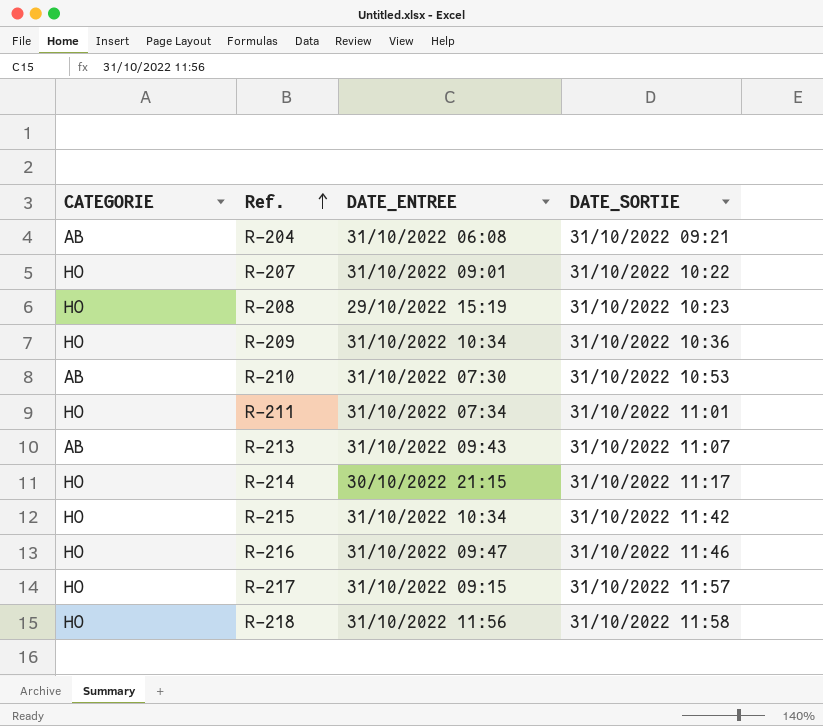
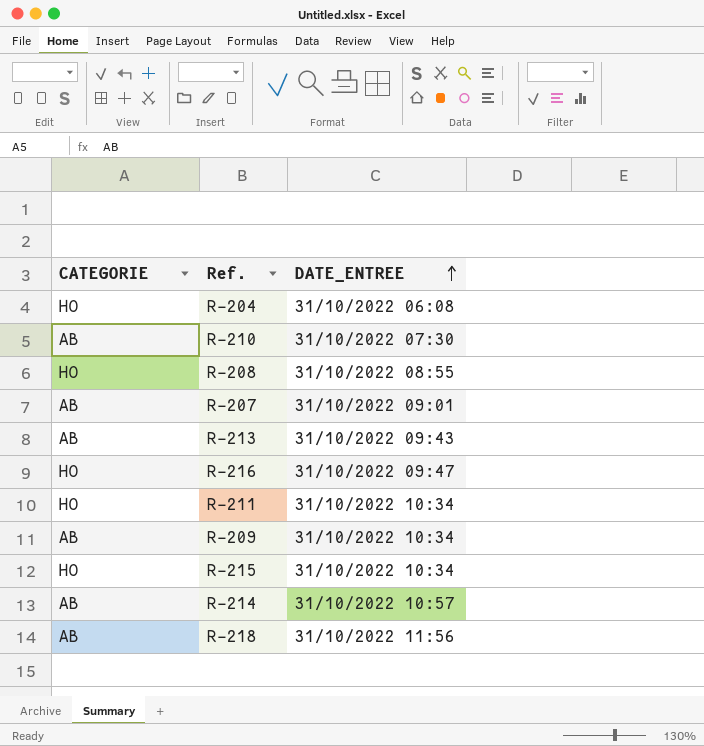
row order: Ref. ascending -> DATE_ENTREE ascending
column DATE_SORTIE | position: 4 -> none
row R-217: HO | 31/10/2022 09:15 | 31/10/2022 11:57 -> none
R-204 | CATEGORIE: AB -> HO
R-208 | DATE_ENTREE: 29/10/2022 15:19 -> 31/10/2022 08:55
R-207 | CATEGORIE: HO -> AB
R-211 | DATE_ENTREE: 31/10/2022 07:34 -> 31/10/2022 10:34
R-209 | CATEGORIE: HO -> AB
R-214 | CATEGORIE: HO -> AB
R-214 | DATE_ENTREE: 30/10/2022 21:15 -> 31/10/2022 10:57
R-218 | CATEGORIE: HO -> AB

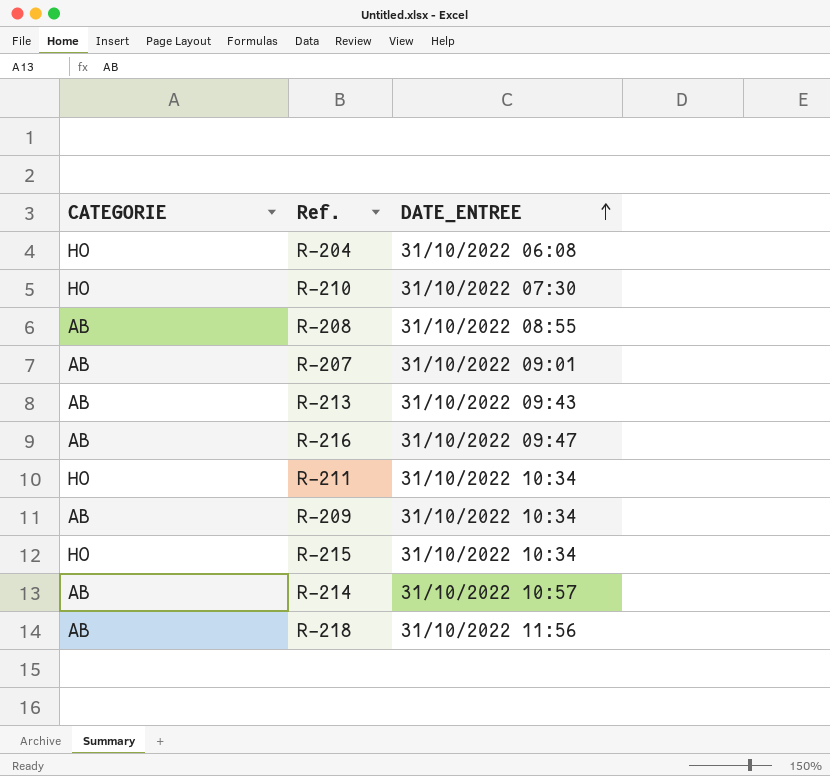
R-210 | CATEGORIE: AB -> HO
R-208 | CATEGORIE: HO -> AB
R-216 | CATEGORIE: HO -> AB

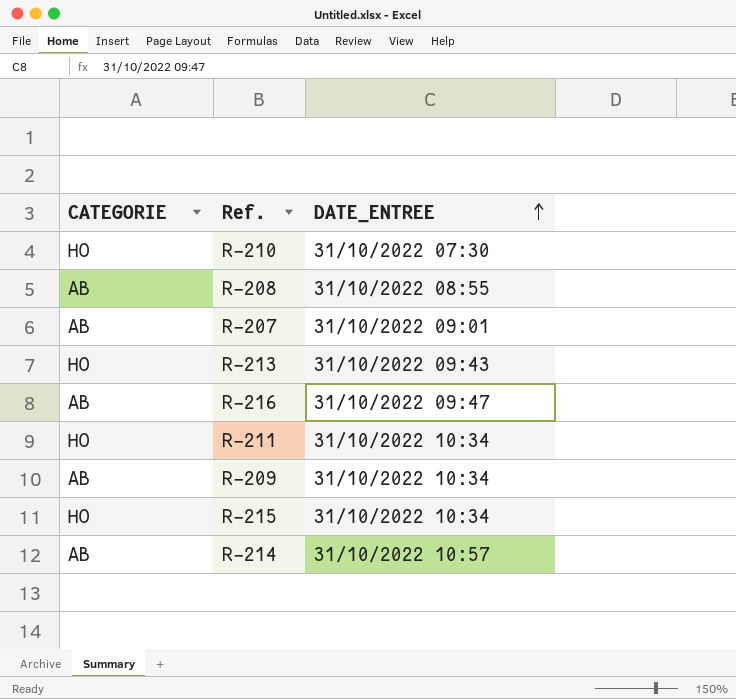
row R-204: HO | 31/10/2022 06:08 -> none
row R-218: AB | 31/10/2022 11:56 -> none
R-213 | CATEGORIE: AB -> HO

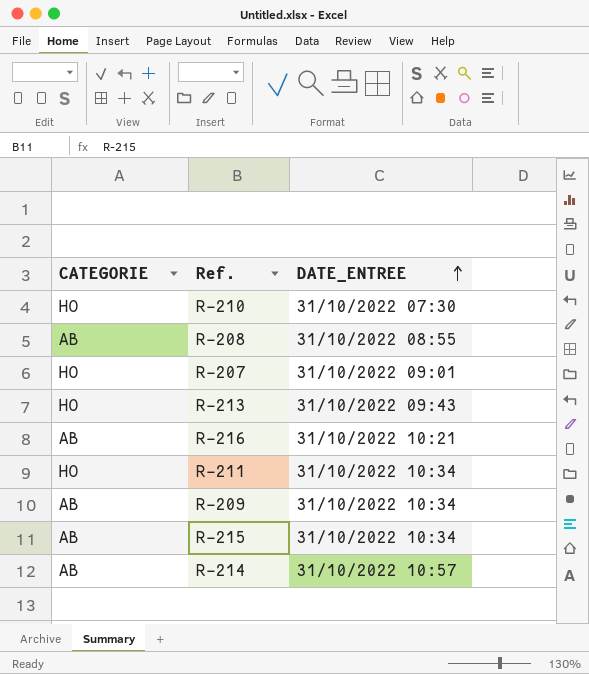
R-207 | CATEGORIE: AB -> HO
R-216 | DATE_ENTREE: 31/10/2022 09:47 -> 31/10/2022 10:21
R-215 | CATEGORIE: HO -> AB

